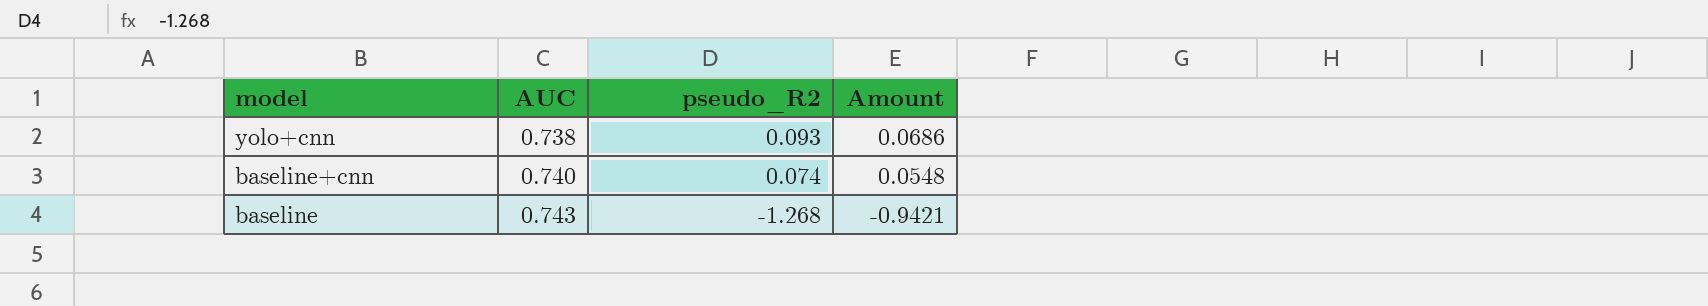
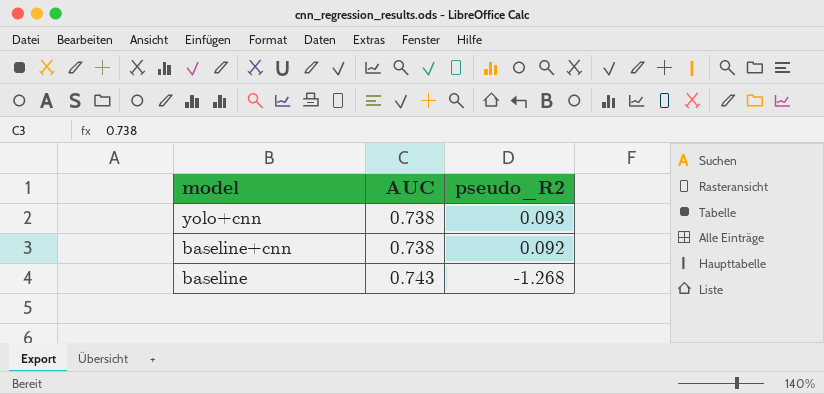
column Amount | formula: [AUC] * [pseudo_R2] -> none
baseline+cnn | AUC: 0.740 -> 0.738
baseline+cnn | pseudo_R2: 0.074 -> 0.092

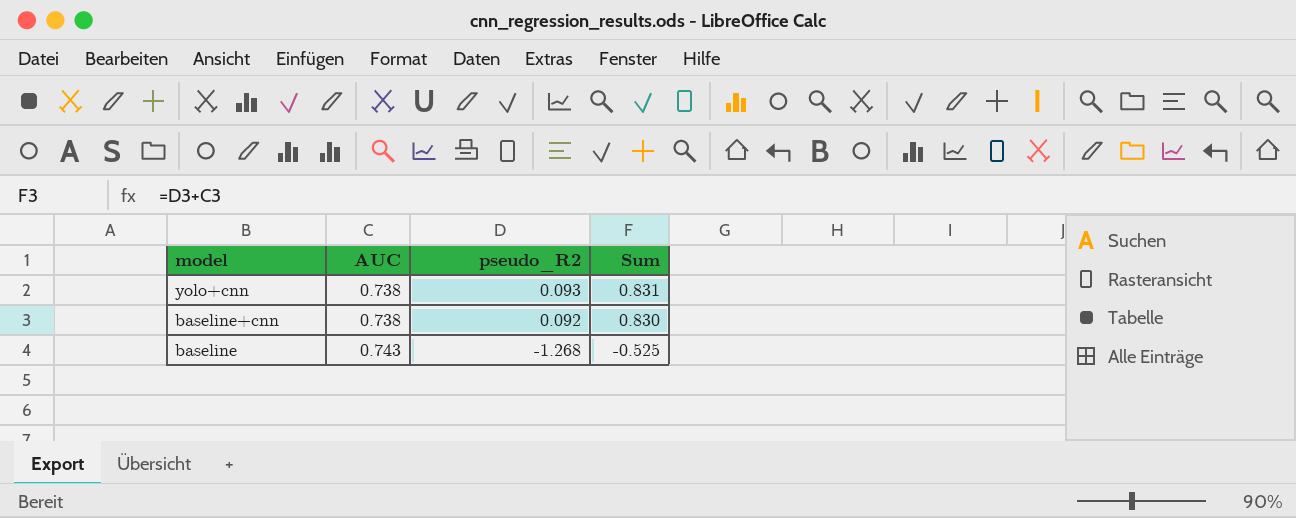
column Sum | formula: none -> [AUC] + [pseudo_R2]

